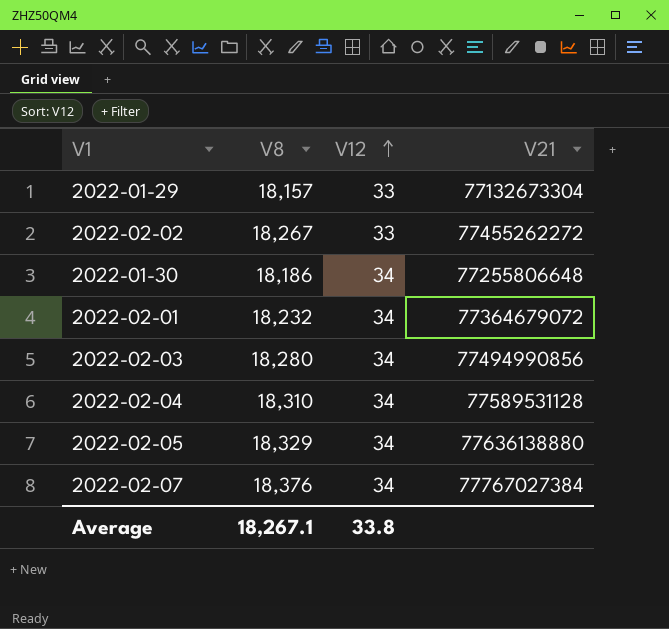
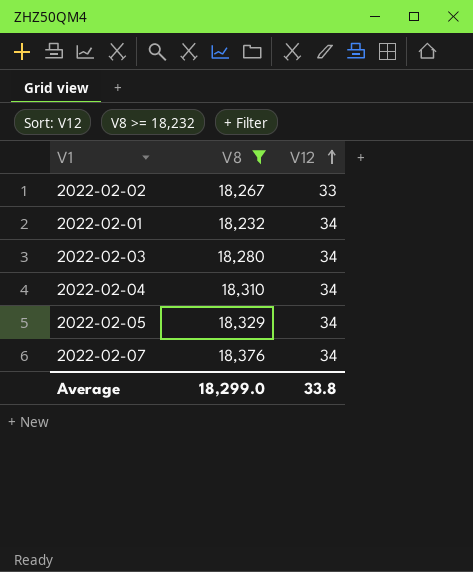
filter: none -> V8 >= 18,232
column V21 | position: 4 -> none
Average | V8: 18,267.1 -> 18,299.0

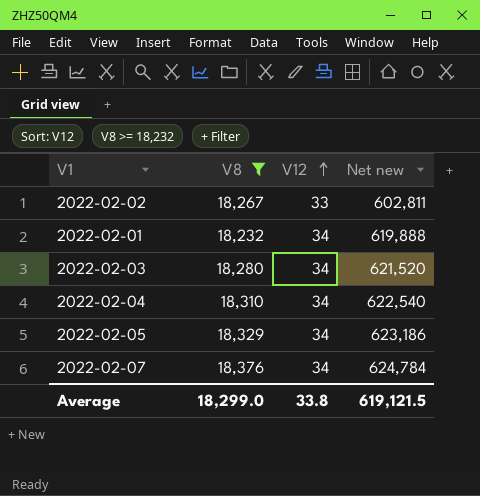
column Net new | formula: none -> [V8] * [V12]

